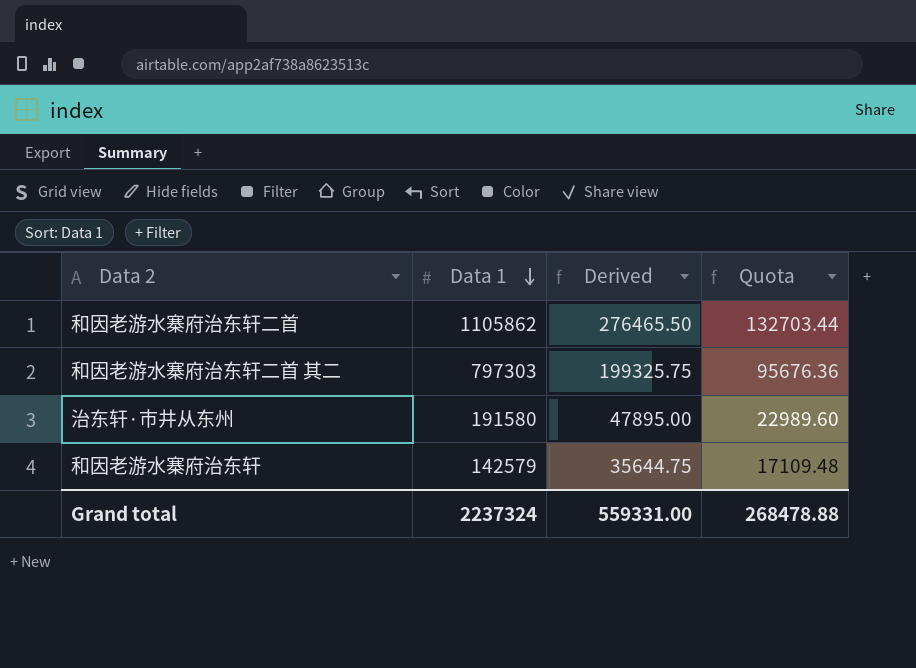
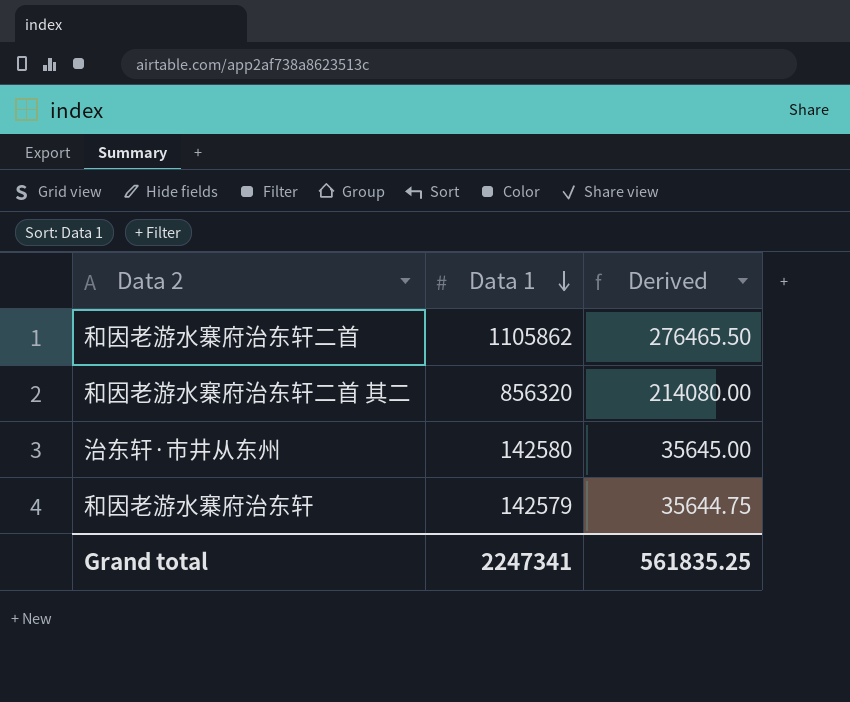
column Quota | formula: [Data 1] * 0.12 -> none
和因老游水寨府治东轩二首 其二 | Data 1: 797303 -> 856320
和因老游水寨府治东轩二首 其二 | Derived: 199325.75 -> 214080.00
治东轩·市井从东州 | Data 1: 191580 -> 142580
治东轩·市井从东州 | Derived: 47895.00 -> 35645.00
Grand total | Data 1: 2237324 -> 2247341
Grand total | Derived: 559331.00 -> 561835.25

